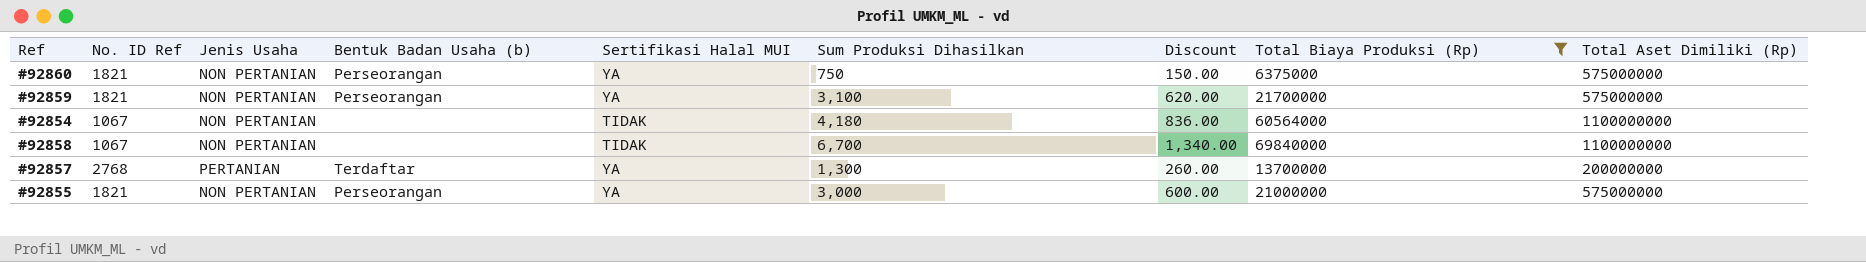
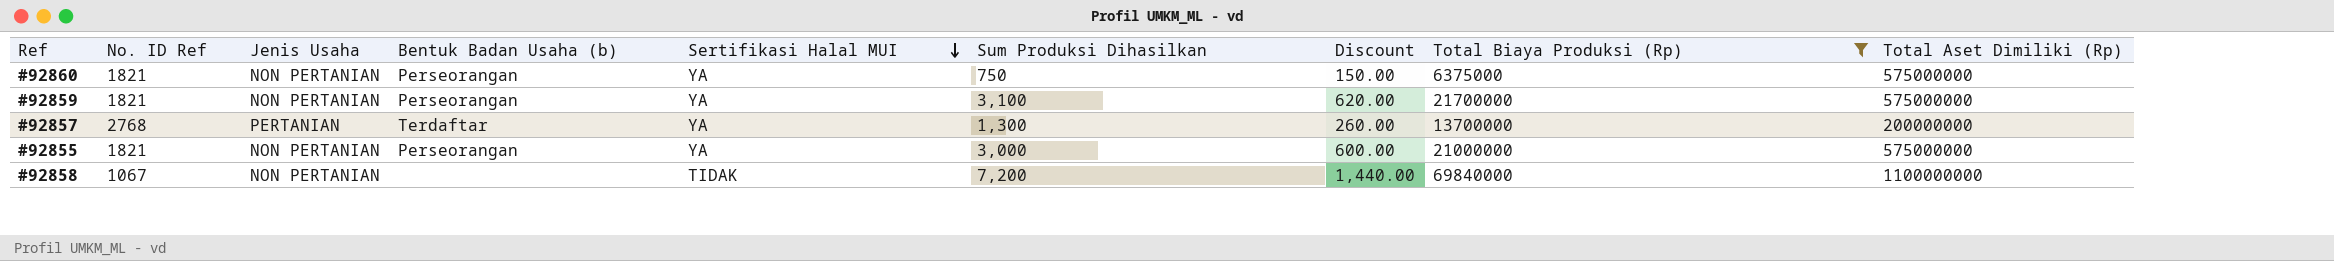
row order: none -> Sertifikasi Halal MUI descending
row #92854: 1067 | NON PERTANIAN | none | TIDAK | 4,180 | 836.00 | 60564000 | 1100000000 -> none
#92858 | Sum Produksi Dihasilkan: 6,700 -> 7,200
#92858 | Discount: 1,340.00 -> 1,440.00

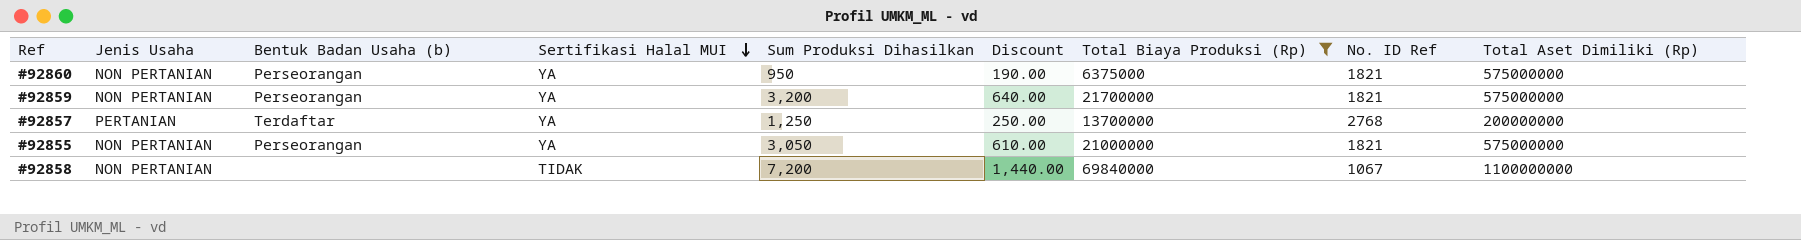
column No. ID Ref | position: 2 -> 8
#92860 | Sum Produksi Dihasilkan: 750 -> 950
#92860 | Discount: 150.00 -> 190.00
#92859 | Sum Produksi Dihasilkan: 3,100 -> 3,200
#92859 | Discount: 620.00 -> 640.00
#92857 | Sum Produksi Dihasilkan: 1,300 -> 1,250
#92857 | Discount: 260.00 -> 250.00
#92855 | Sum Produksi Dihasilkan: 3,000 -> 3,050
#92855 | Discount: 600.00 -> 610.00

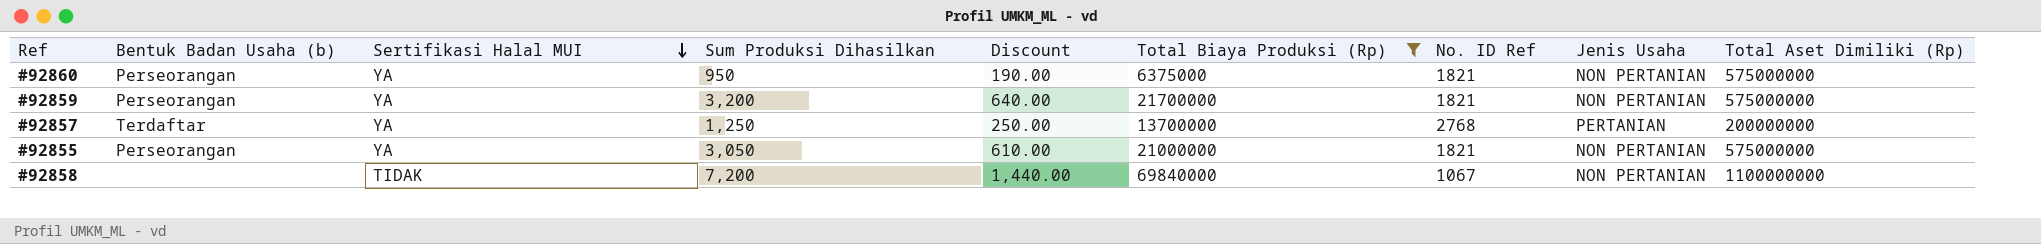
column Jenis Usaha | position: 2 -> 8

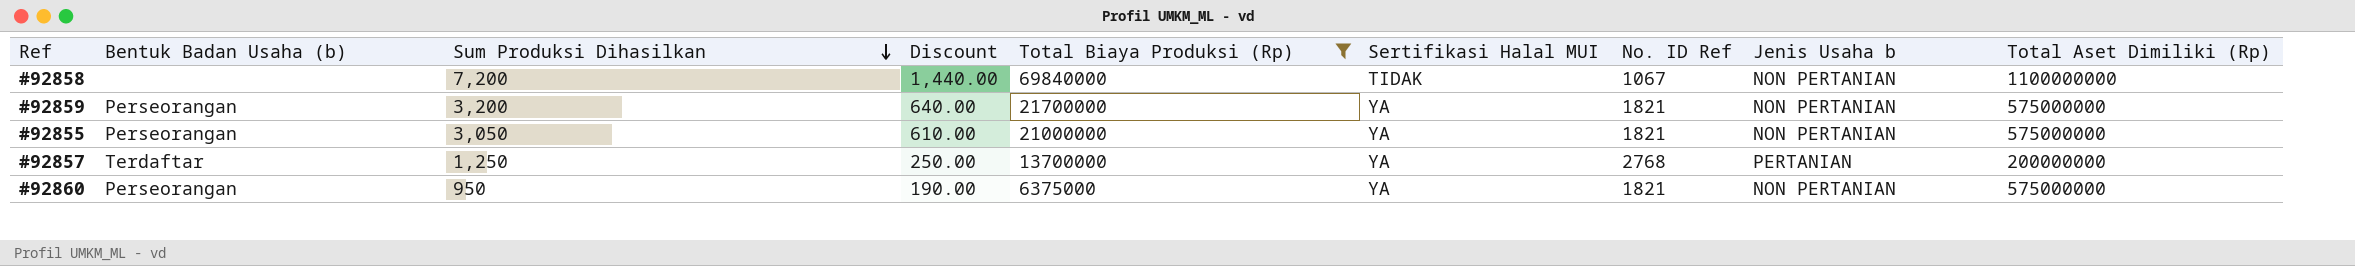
row order: Sertifikasi Halal MUI descending -> Sum Produksi Dihasilkan descending
column Sertifikasi Halal MUI | position: 3 -> 6
column name: Jenis Usaha -> Jenis Usaha b

